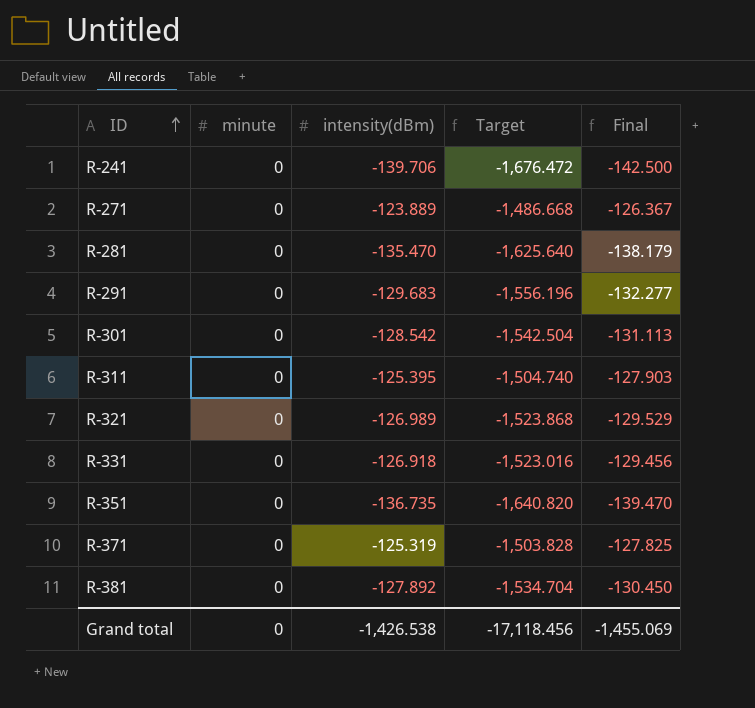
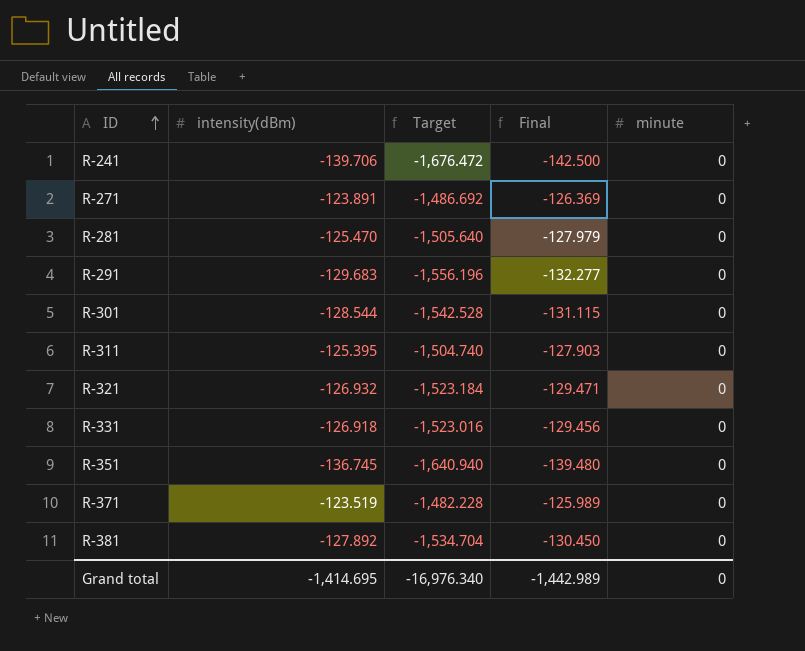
column minute | position: 2 -> 5
R-271 | intensity(dBm): -123.889 -> -123.891
R-271 | Target: -1,486.668 -> -1,486.692
R-271 | Final: -126.367 -> -126.369
R-281 | intensity(dBm): -135.470 -> -125.470
R-281 | Target: -1,625.640 -> -1,505.640
R-281 | Final: -138.179 -> -127.979
R-301 | intensity(dBm): -128.542 -> -128.544
R-301 | Target: -1,542.504 -> -1,542.528
R-301 | Final: -131.113 -> -131.115
R-321 | intensity(dBm): -126.989 -> -126.932
R-321 | Target: -1,523.868 -> -1,523.184
R-321 | Final: -129.529 -> -129.471
R-351 | intensity(dBm): -136.735 -> -136.745
R-351 | Target: -1,640.820 -> -1,640.940
R-351 | Final: -139.470 -> -139.480
R-371 | intensity(dBm): -125.319 -> -123.519
R-371 | Target: -1,503.828 -> -1,482.228
R-371 | Final: -127.825 -> -125.989
Grand total | intensity(dBm): -1,426.538 -> -1,414.695
Grand total | Target: -17,118.456 -> -16,976.340
Grand total | Final: -1,455.069 -> -1,442.989

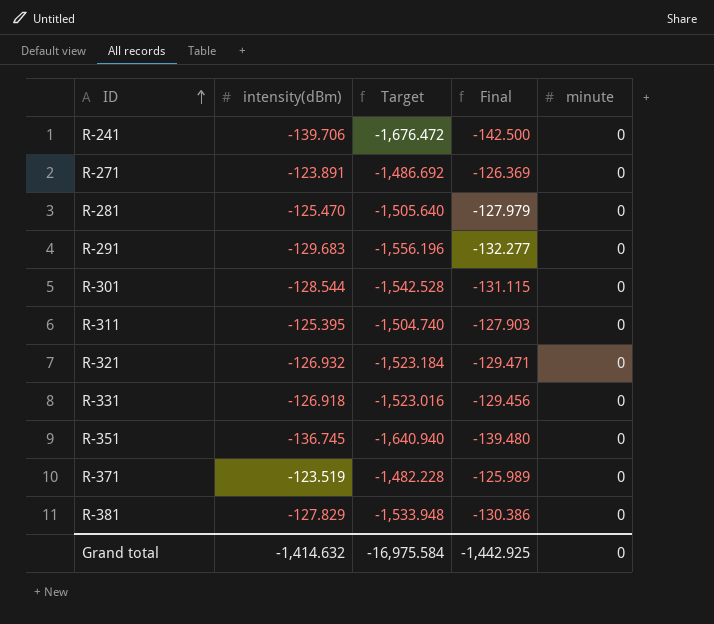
R-381 | intensity(dBm): -127.892 -> -127.829
R-381 | Target: -1,534.704 -> -1,533.948
R-381 | Final: -130.450 -> -130.386
Grand total | intensity(dBm): -1,414.695 -> -1,414.632
Grand total | Target: -16,976.340 -> -16,975.584
Grand total | Final: -1,442.989 -> -1,442.925

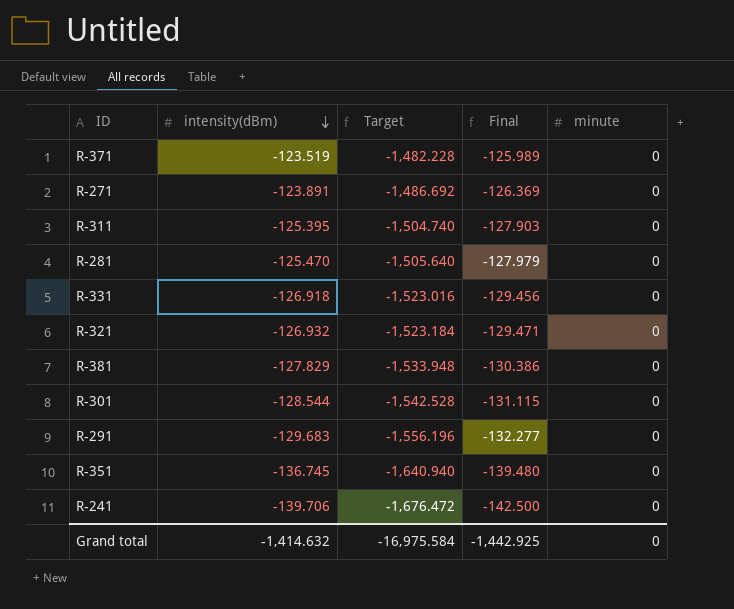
row order: ID ascending -> intensity(dBm) descending

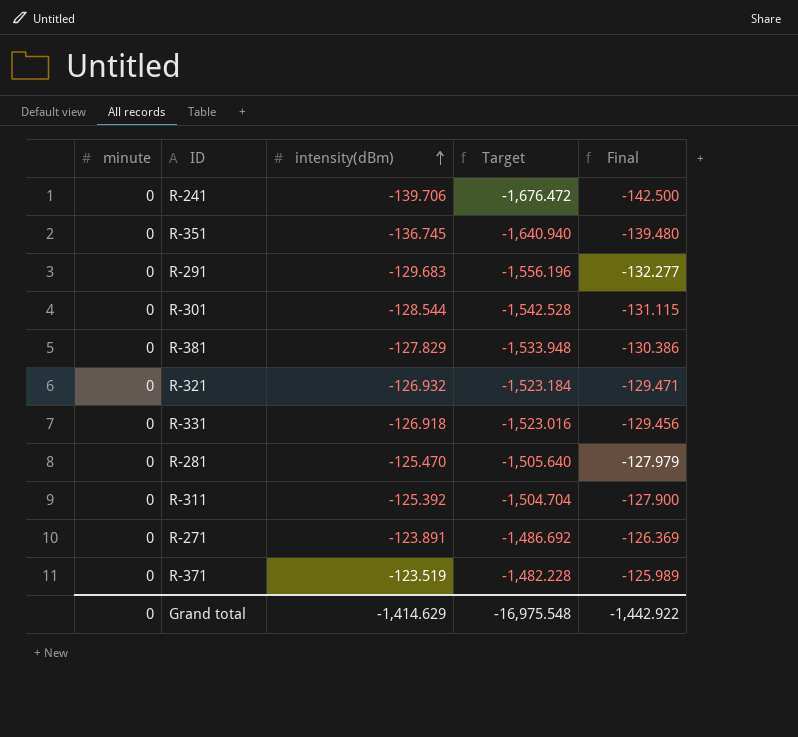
row order: intensity(dBm) descending -> intensity(dBm) ascending
column minute | position: 5 -> 1
R-311 | intensity(dBm): -125.395 -> -125.392
R-311 | Target: -1,504.740 -> -1,504.704
R-311 | Final: -127.903 -> -127.900
Grand total | intensity(dBm): -1,414.632 -> -1,414.629
Grand total | Target: -16,975.584 -> -16,975.548
Grand total | Final: -1,442.925 -> -1,442.922

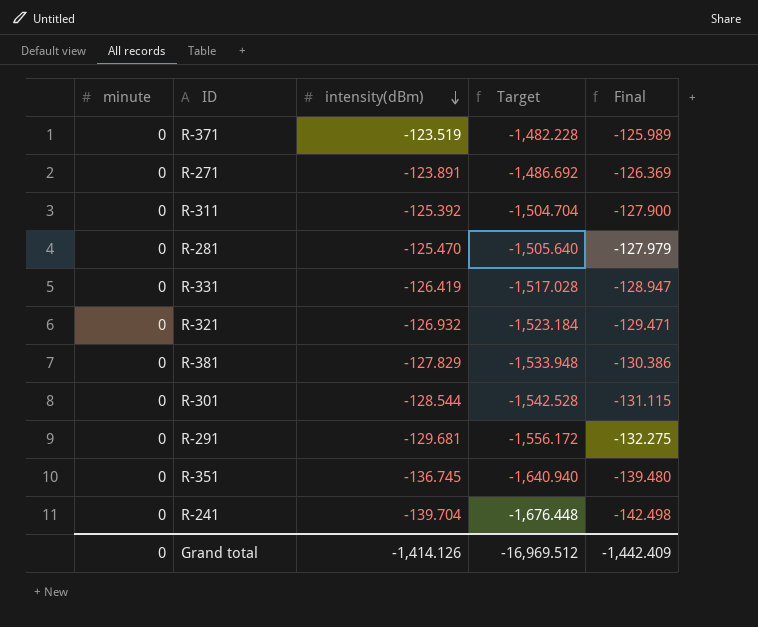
row order: intensity(dBm) ascending -> intensity(dBm) descending
R-331 | intensity(dBm): -126.918 -> -126.419
R-331 | Target: -1,523.016 -> -1,517.028
R-331 | Final: -129.456 -> -128.947
R-291 | intensity(dBm): -129.683 -> -129.681
R-291 | Target: -1,556.196 -> -1,556.172
R-291 | Final: -132.277 -> -132.275
R-241 | intensity(dBm): -139.706 -> -139.704
R-241 | Target: -1,676.472 -> -1,676.448
R-241 | Final: -142.500 -> -142.498
Grand total | intensity(dBm): -1,414.629 -> -1,414.126
Grand total | Target: -16,975.548 -> -16,969.512
Grand total | Final: -1,442.922 -> -1,442.409

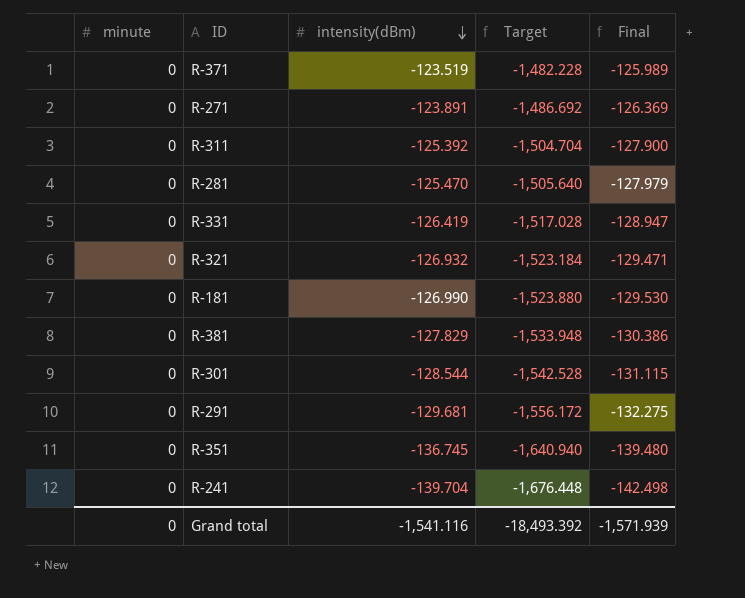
row R-181: none -> 0 | -126.990 | -1,523.880 | -129.530
Grand total | intensity(dBm): -1,414.126 -> -1,541.116
Grand total | Target: -16,969.512 -> -18,493.392
Grand total | Final: -1,442.409 -> -1,571.939

